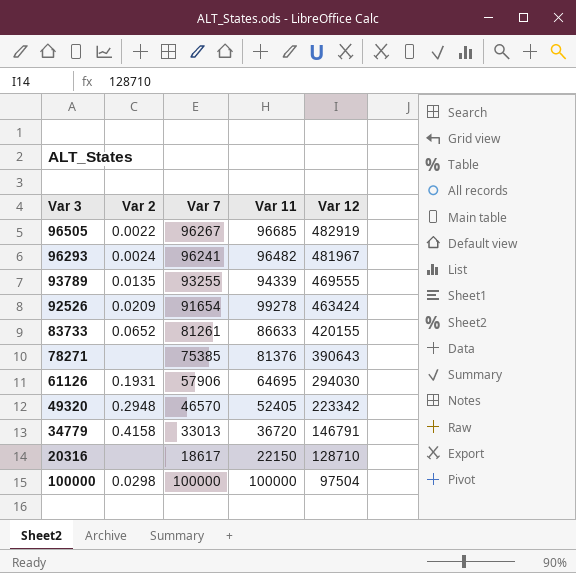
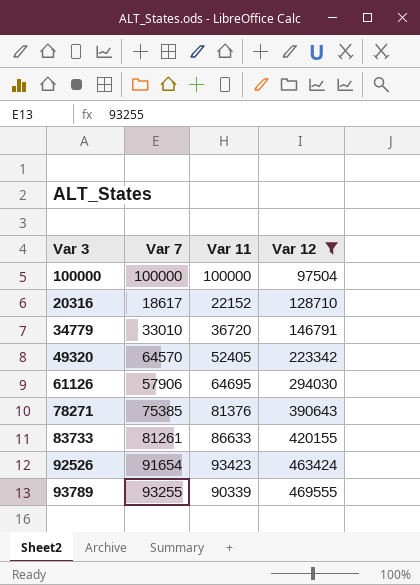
filter: none -> Var 12 <= 469555
row order: Var 12 descending -> Var 12 ascending
column Var 2 | position: 2 -> none
20316 | Var 11: 22150 -> 22152
34779 | Var 7: 33013 -> 33010
49320 | Var 7: 46570 -> 64570
92526 | Var 11: 99278 -> 93423
93789 | Var 11: 94339 -> 90339

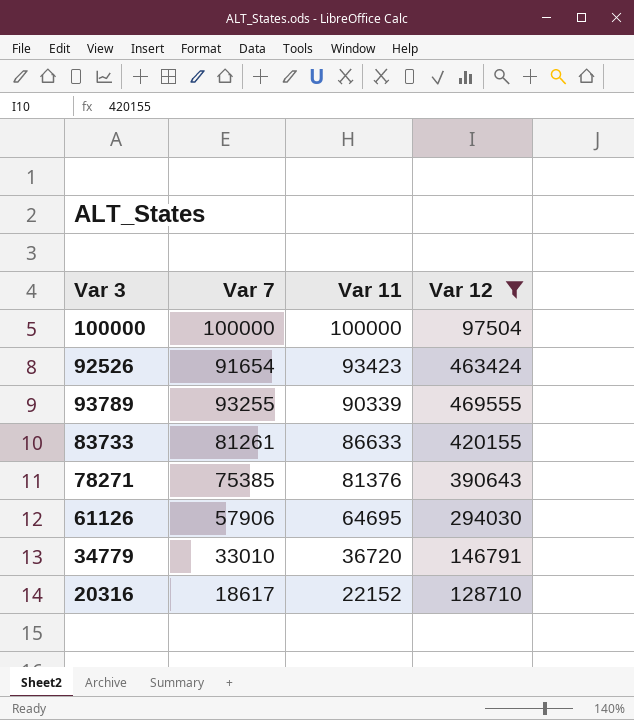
row order: Var 12 ascending -> Var 11 descending
row 49320: 64570 | 52405 | 223342 -> none

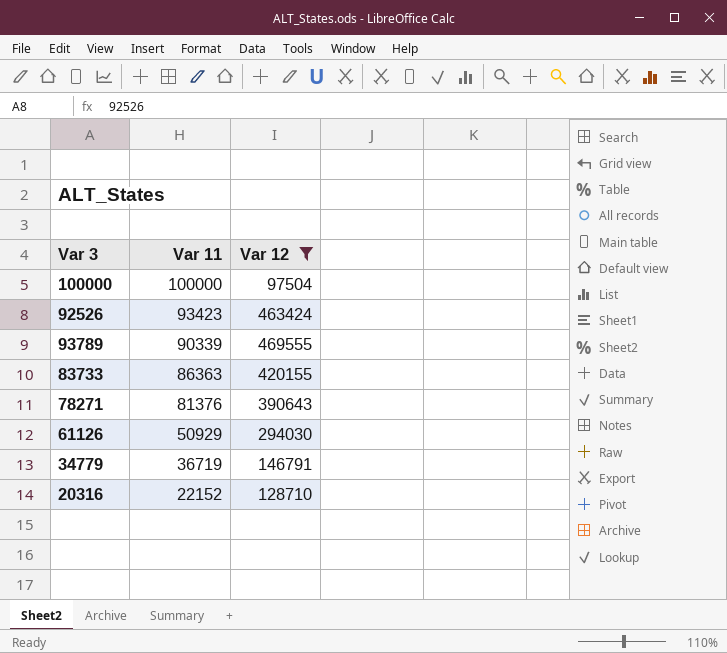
column Var 7 | position: 2 -> none
83733 | Var 11: 86633 -> 86363
61126 | Var 11: 64695 -> 50929
34779 | Var 11: 36720 -> 36719

